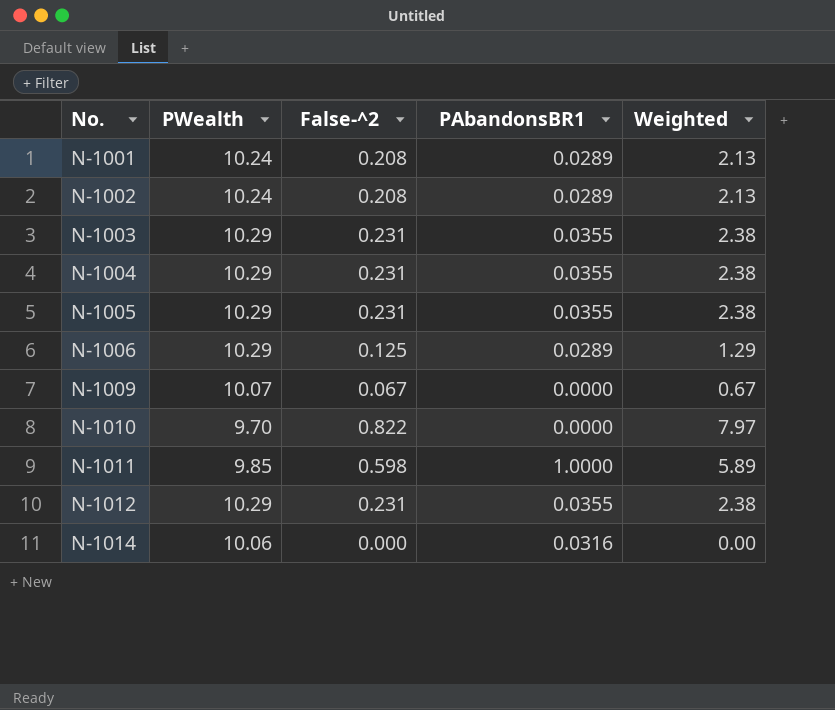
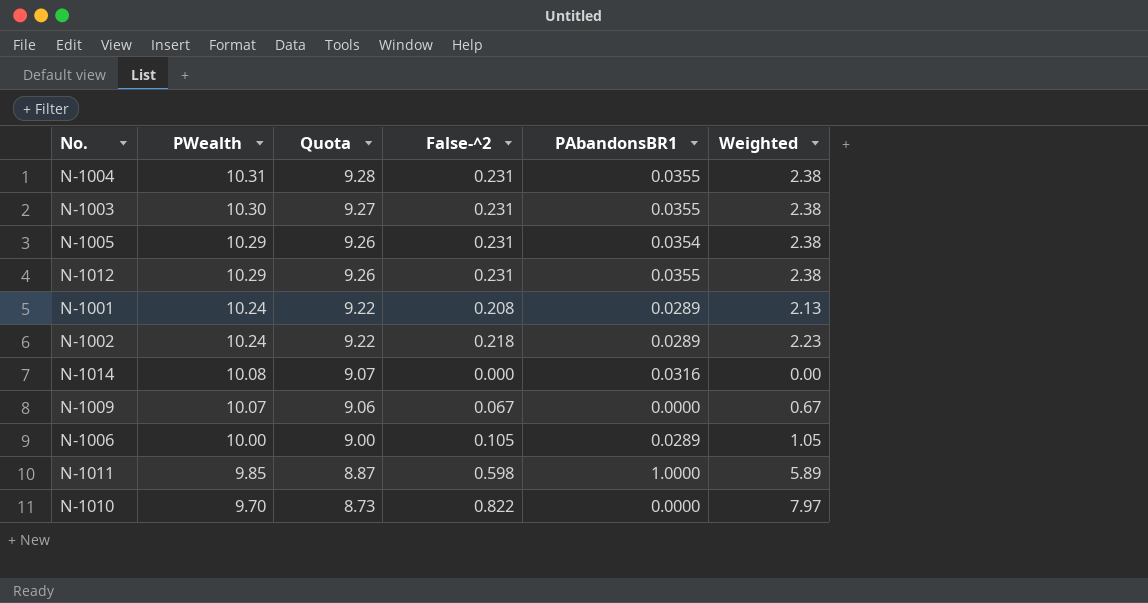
row order: No. ascending -> PWealth descending
column Quota | formula: none -> [PWealth] * 0.9
N-1004 | PWealth: 10.29 -> 10.31
N-1003 | PWealth: 10.29 -> 10.30
N-1005 | PAbandonsBR1: 0.0355 -> 0.0354
N-1002 | False-^2: 0.208 -> 0.218
N-1002 | Weighted: 2.13 -> 2.23
N-1014 | PWealth: 10.06 -> 10.08
N-1006 | PWealth: 10.29 -> 10.00
N-1006 | False-^2: 0.125 -> 0.105
N-1006 | Weighted: 1.29 -> 1.05

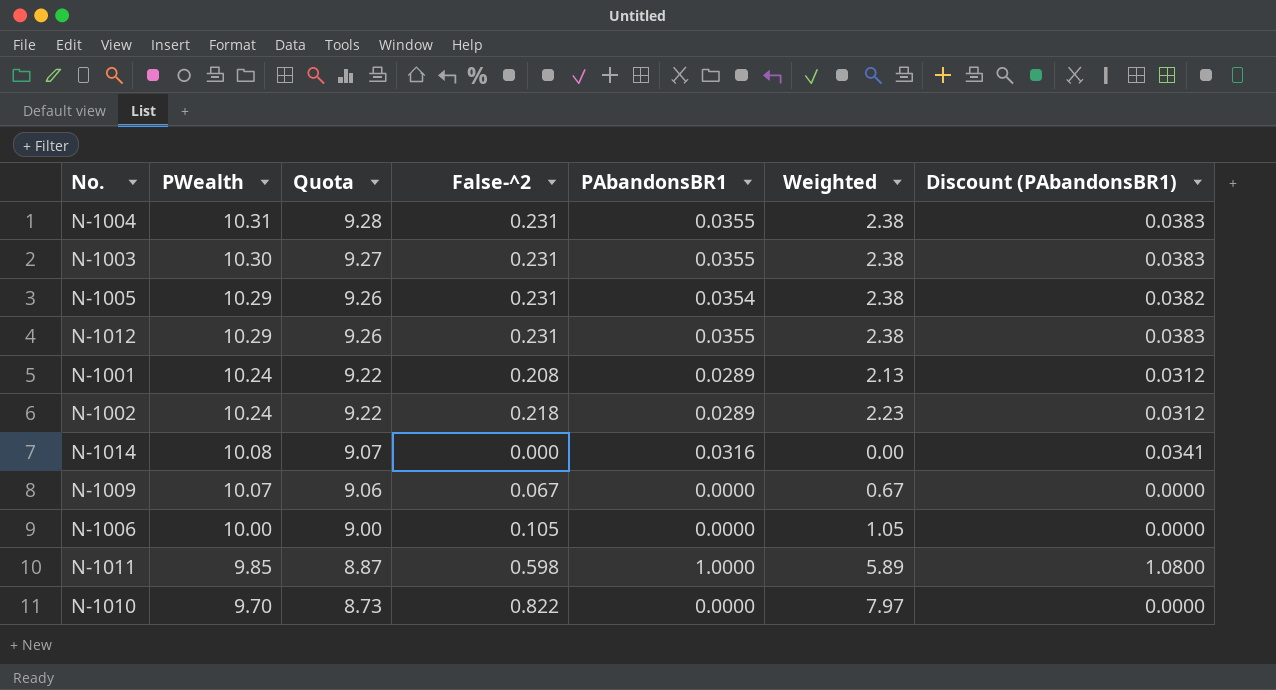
column Discount (PAbandonsBR1) | formula: none -> [PAbandonsBR1] * 1.08
N-1006 | PAbandonsBR1: 0.0289 -> 0.0000

